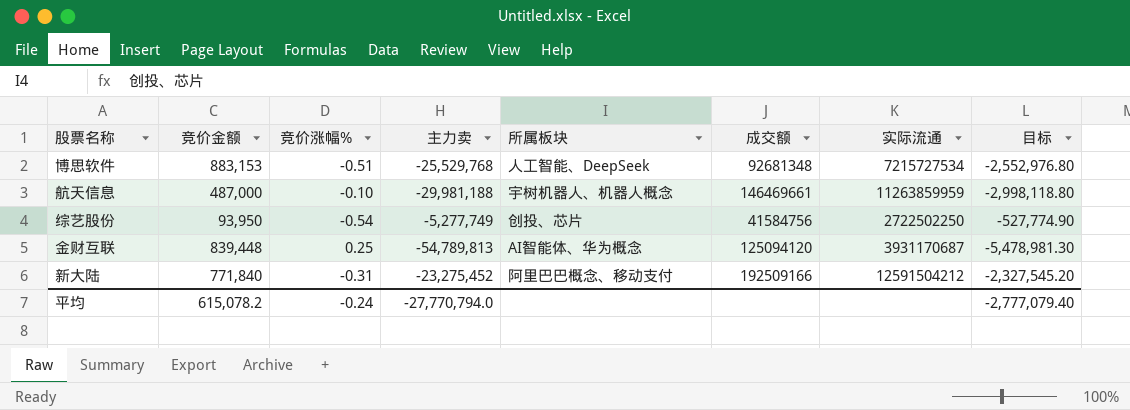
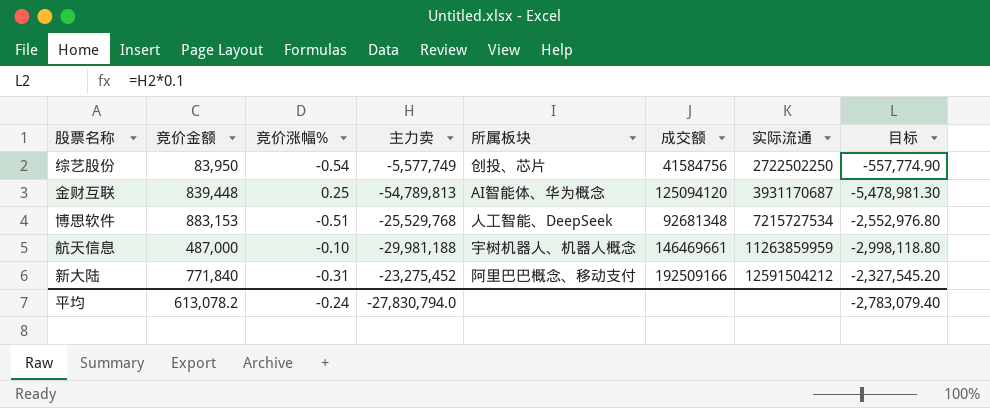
row order: none -> 实际流通 ascending
综艺股份 | 竞价金额: 93,950 -> 83,950
综艺股份 | 主力卖: -5,277,749 -> -5,577,749
综艺股份 | 目标: -527,774.90 -> -557,774.90
平均 | 竞价金额: 615,078.2 -> 613,078.2
平均 | 主力卖: -27,770,794.0 -> -27,830,794.0
平均 | 目标: -2,777,079.40 -> -2,783,079.40

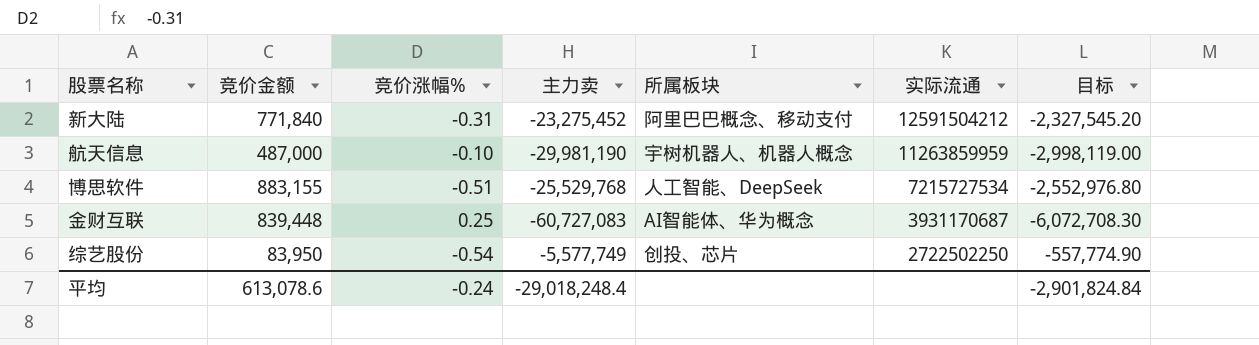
row order: 实际流通 ascending -> 实际流通 descending
column 成交额 | position: 6 -> none
航天信息 | 主力卖: -29,981,188 -> -29,981,190
航天信息 | 目标: -2,998,118.80 -> -2,998,119.00
博思软件 | 竞价金额: 883,153 -> 883,155
金财互联 | 主力卖: -54,789,813 -> -60,727,083
金财互联 | 目标: -5,478,981.30 -> -6,072,708.30
平均 | 竞价金额: 613,078.2 -> 613,078.6
平均 | 主力卖: -27,830,794.0 -> -29,018,248.4
平均 | 目标: -2,783,079.40 -> -2,901,824.84

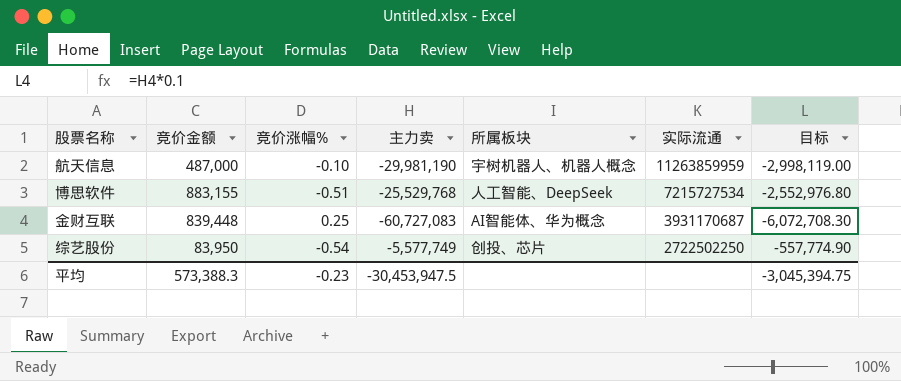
row 新大陆: 771,840 | -0.31 | -23,275,452 | 阿里巴巴概念、移动支付 | 12591504212 | -2,327,545.20 -> none
平均 | 竞价金额: 613,078.6 -> 573,388.3
平均 | 竞价涨幅%: -0.24 -> -0.23
平均 | 主力卖: -29,018,248.4 -> -30,453,947.5
平均 | 目标: -2,901,824.84 -> -3,045,394.75

